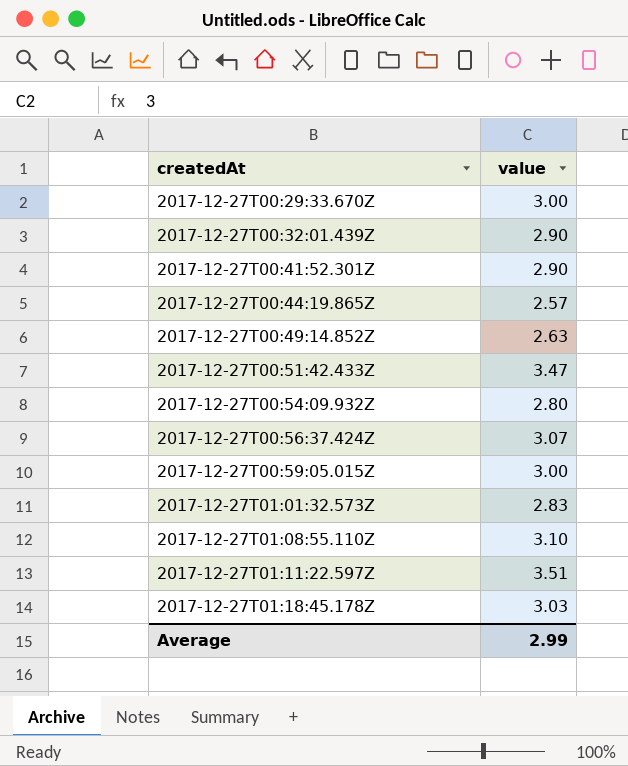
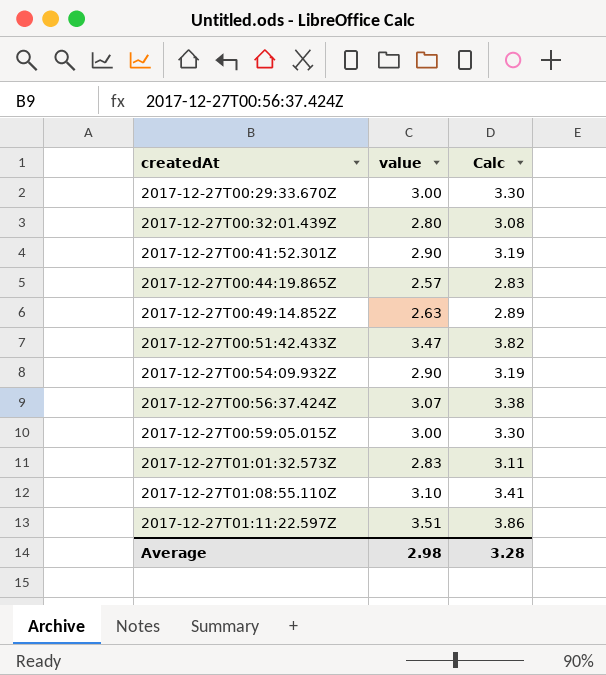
column Calc | formula: none -> [value] * 1.1
row 2017-12-27T01:18:45.178Z: 3.03 -> none
2017-12-27T00:32:01.439Z | value: 2.90 -> 2.80
2017-12-27T00:54:09.932Z | value: 2.80 -> 2.90
Average | value: 2.99 -> 2.98

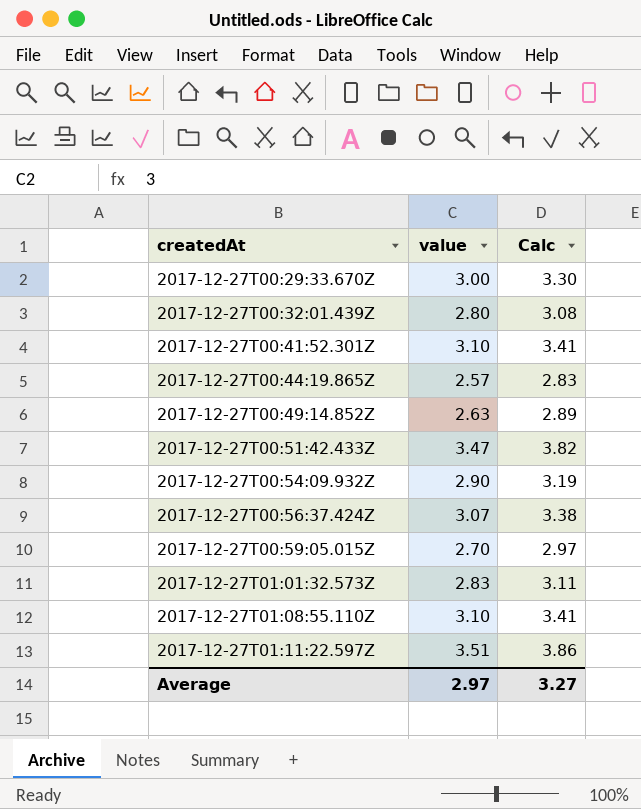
2017-12-27T00:41:52.301Z | value: 2.90 -> 3.10
2017-12-27T00:41:52.301Z | Calc: 3.19 -> 3.41
2017-12-27T00:59:05.015Z | value: 3.00 -> 2.70
2017-12-27T00:59:05.015Z | Calc: 3.30 -> 2.97
Average | value: 2.98 -> 2.97
Average | Calc: 3.28 -> 3.27

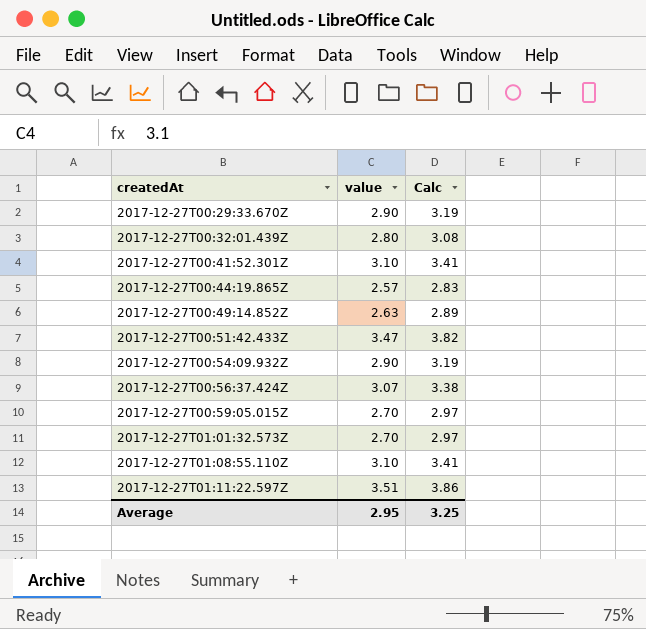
2017-12-27T00:29:33.670Z | value: 3.00 -> 2.90
2017-12-27T00:29:33.670Z | Calc: 3.30 -> 3.19
2017-12-27T01:01:32.573Z | value: 2.83 -> 2.70
2017-12-27T01:01:32.573Z | Calc: 3.11 -> 2.97
Average | value: 2.97 -> 2.95
Average | Calc: 3.27 -> 3.25

